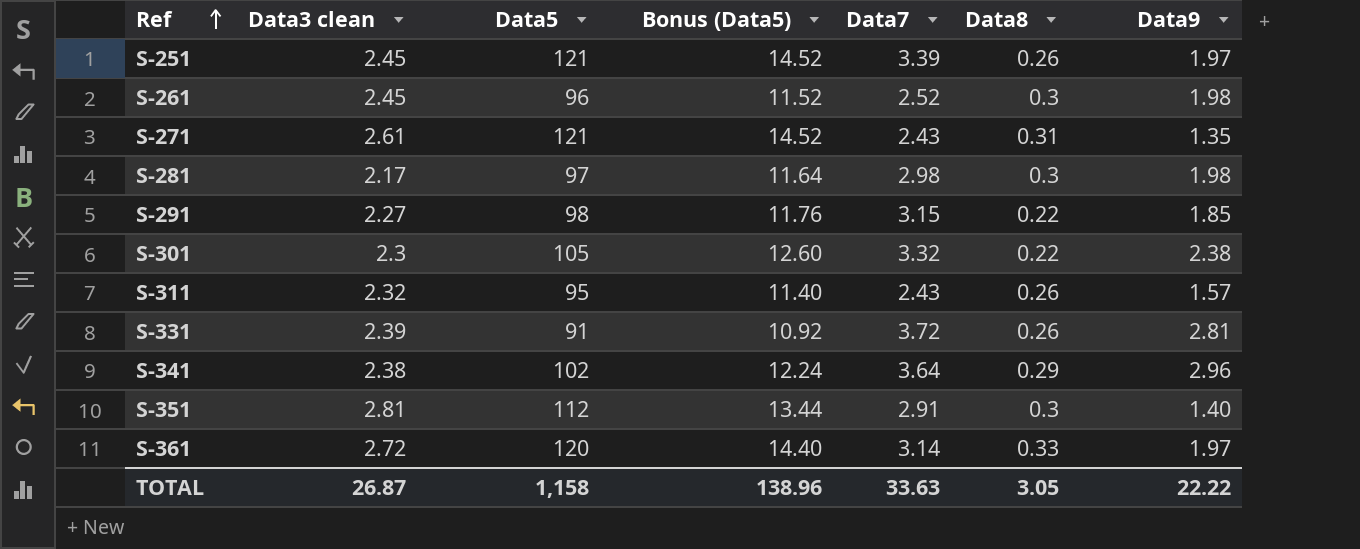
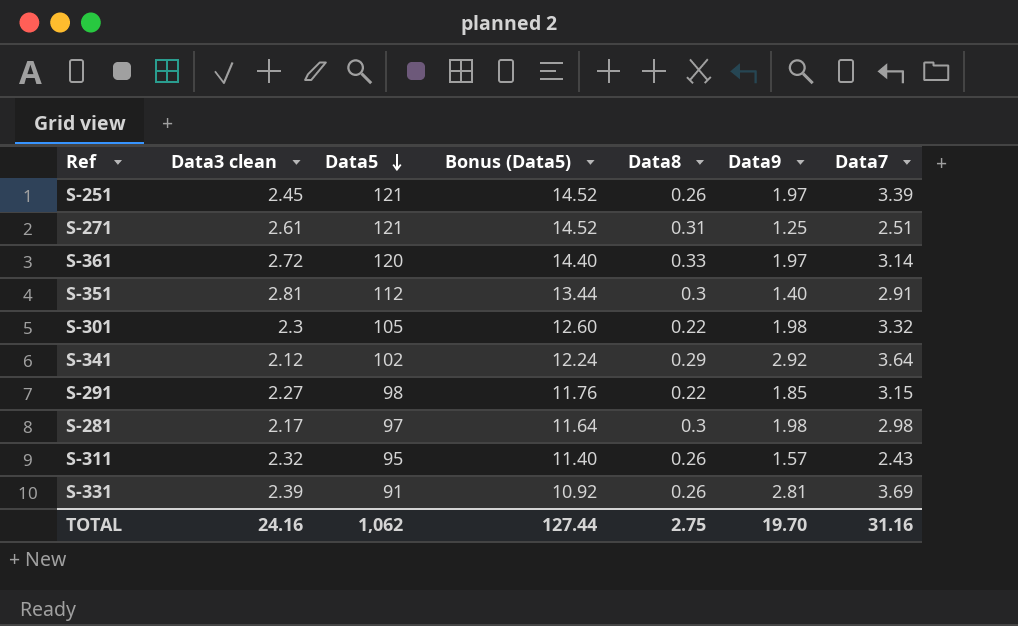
row order: Ref ascending -> Data5 descending
column Data7 | position: 5 -> 7
row S-261: 2.45 | 96 | 11.52 | 2.52 | 0.3 | 1.98 -> none
S-271 | Data9: 1.35 -> 1.25
S-271 | Data7: 2.43 -> 2.51
S-301 | Data9: 2.38 -> 1.98
S-341 | Data3 clean: 2.38 -> 2.12
S-341 | Data9: 2.96 -> 2.92
S-331 | Data7: 3.72 -> 3.69
TOTAL | Data3 clean: 26.87 -> 24.16
TOTAL | Data5: 1,158 -> 1,062
TOTAL | Bonus (Data5): 138.96 -> 127.44
TOTAL | Data8: 3.05 -> 2.75
TOTAL | Data9: 22.22 -> 19.70
TOTAL | Data7: 33.63 -> 31.16

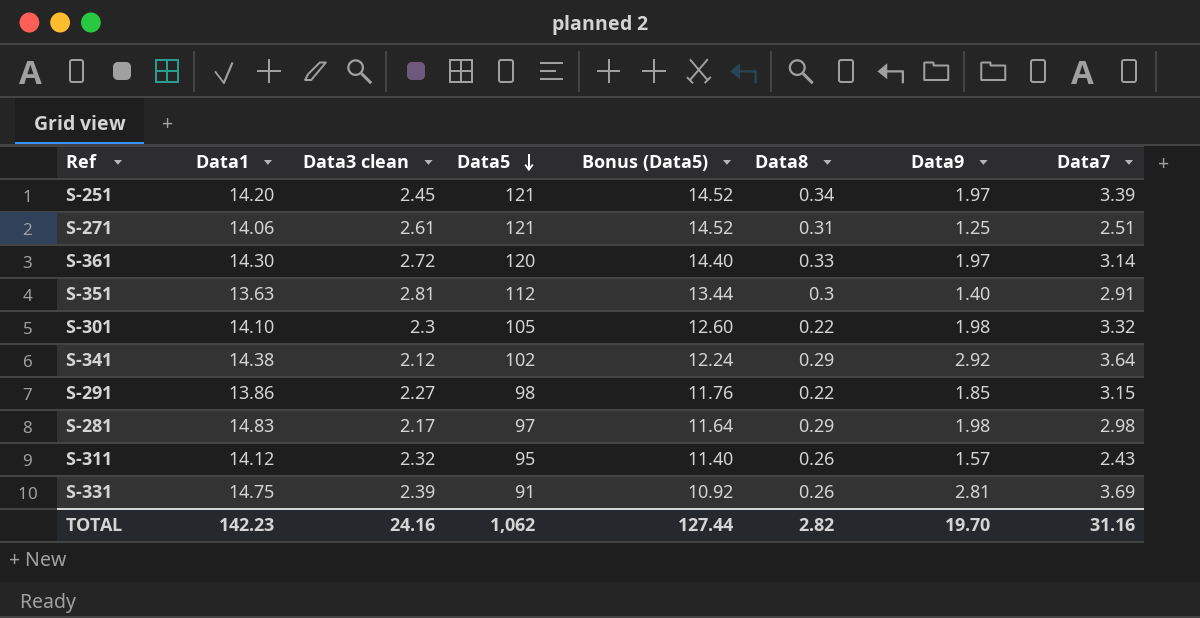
column Data1 | position: none -> 2
S-251 | Data8: 0.26 -> 0.34
S-281 | Data8: 0.3 -> 0.29
TOTAL | Data8: 2.75 -> 2.82

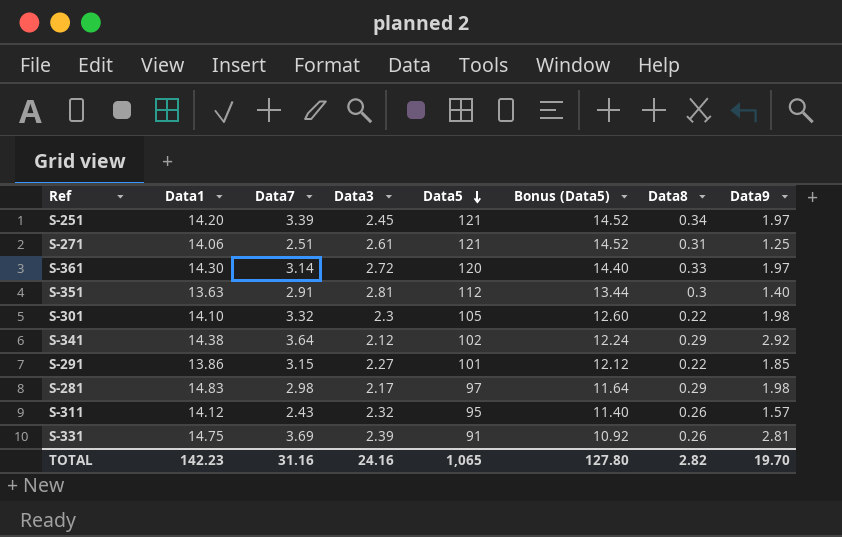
column Data7 | position: 8 -> 3
column name: Data3 clean -> Data3
S-291 | Data5: 98 -> 101
S-291 | Bonus (Data5): 11.76 -> 12.12
TOTAL | Data5: 1,062 -> 1,065
TOTAL | Bonus (Data5): 127.44 -> 127.80

